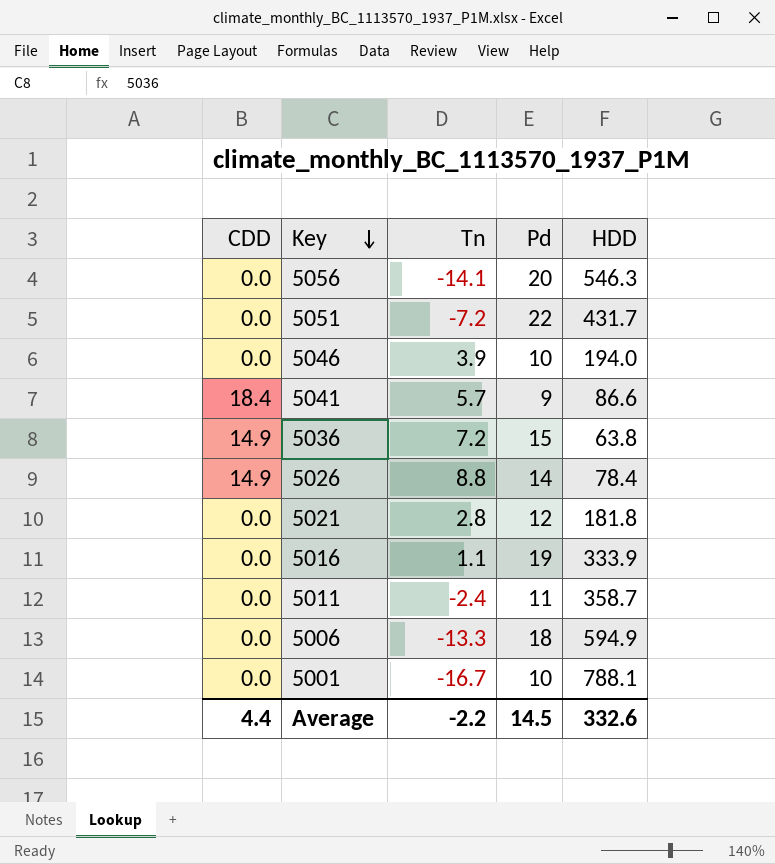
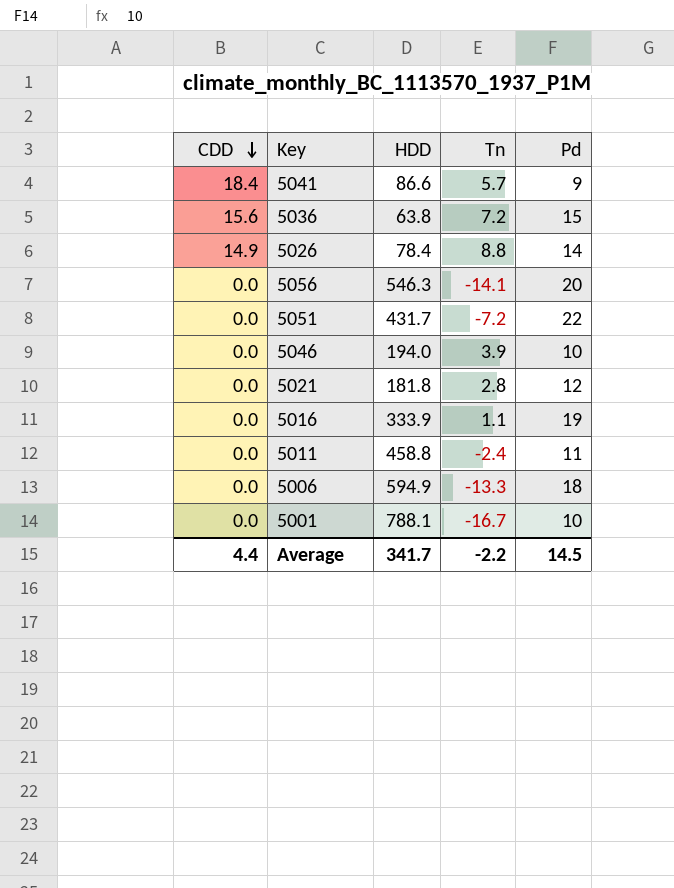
row order: Key descending -> CDD descending
column HDD | position: 5 -> 3
5036 | CDD: 14.9 -> 15.6
5011 | HDD: 358.7 -> 458.8
Average | HDD: 332.6 -> 341.7

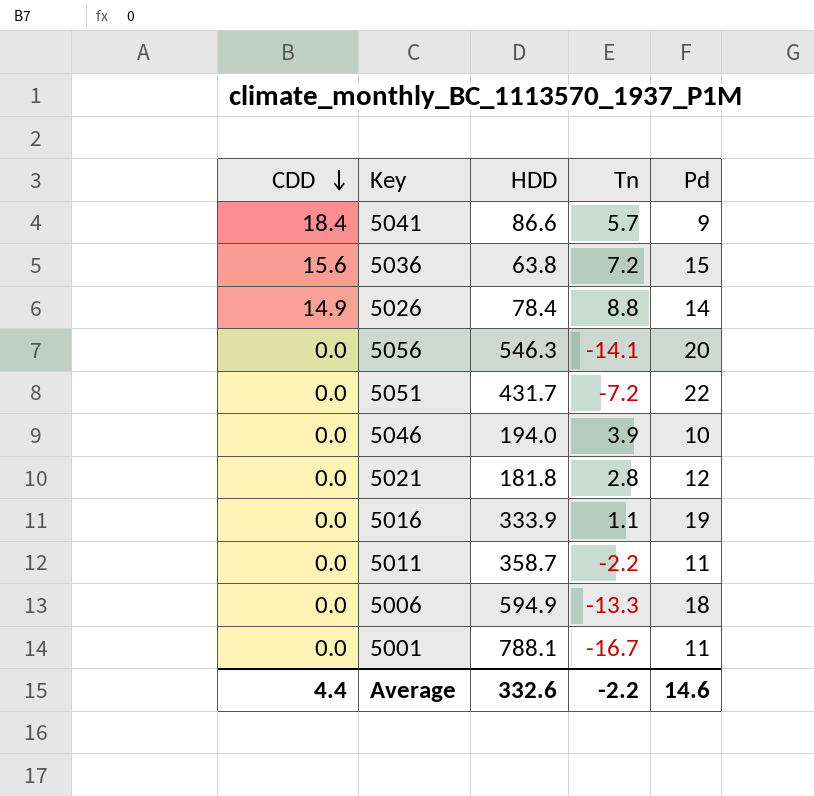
5011 | HDD: 458.8 -> 358.7
5011 | Tn: -2.4 -> -2.2
5001 | Pd: 10 -> 11
Average | HDD: 341.7 -> 332.6
Average | Pd: 14.5 -> 14.6

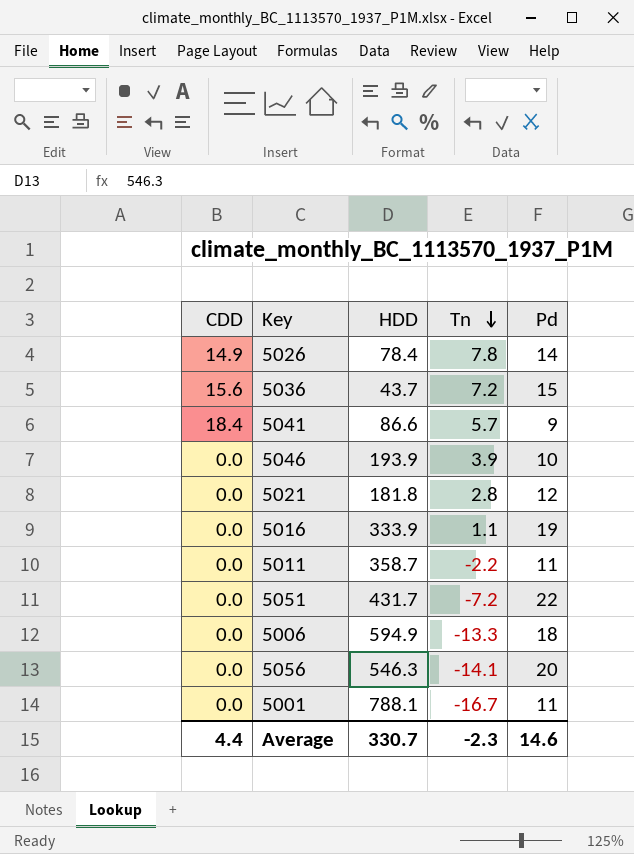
row order: CDD descending -> Tn descending
5026 | Tn: 8.8 -> 7.8
5036 | HDD: 63.8 -> 43.7
5046 | HDD: 194.0 -> 193.9
Average | HDD: 332.6 -> 330.7
Average | Tn: -2.2 -> -2.3

